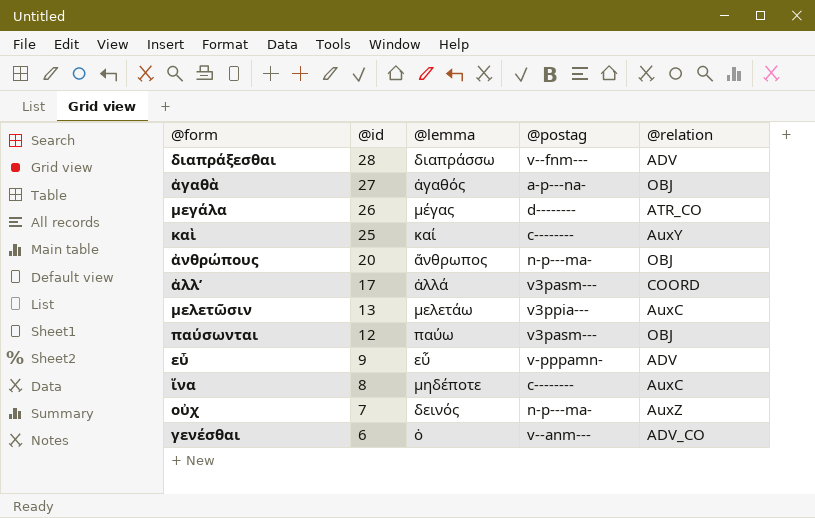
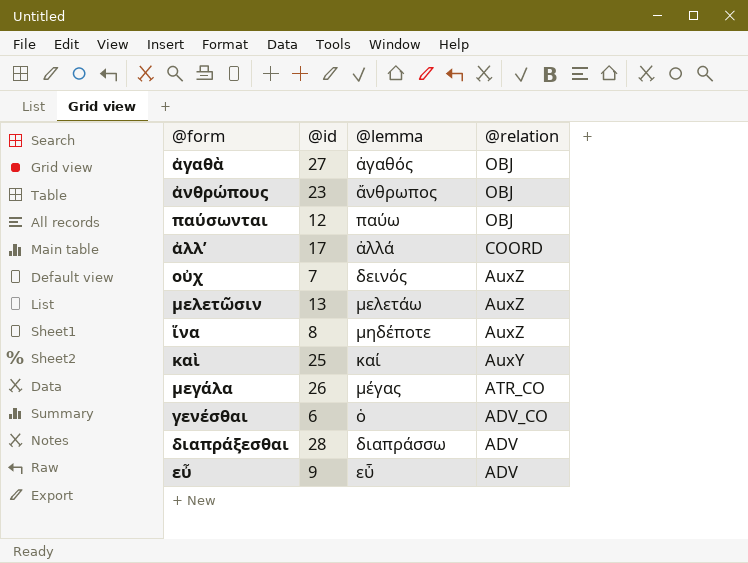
row order: @id descending -> @relation descending
column @postag | position: 4 -> none
ἀνθρώπους | @id: 20 -> 23
μελετῶσιν | @relation: AuxC -> AuxZ
ἵνα | @relation: AuxC -> AuxZ

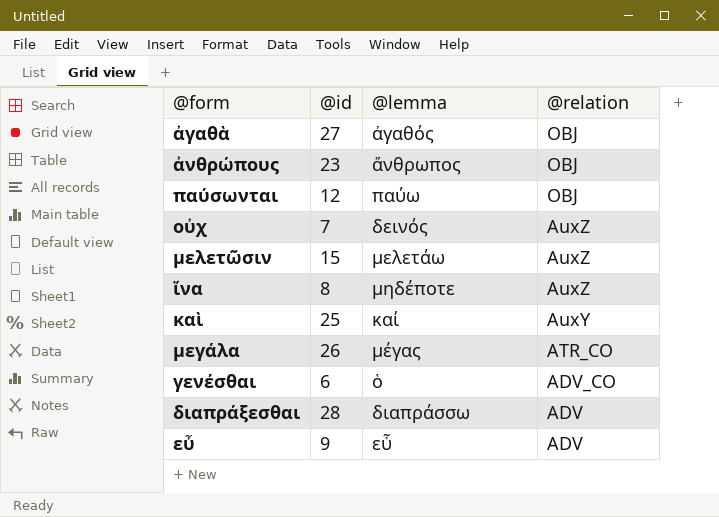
row ἀλλʼ: 17 | ἀλλά | COORD -> none
μελετῶσιν | @id: 13 -> 15

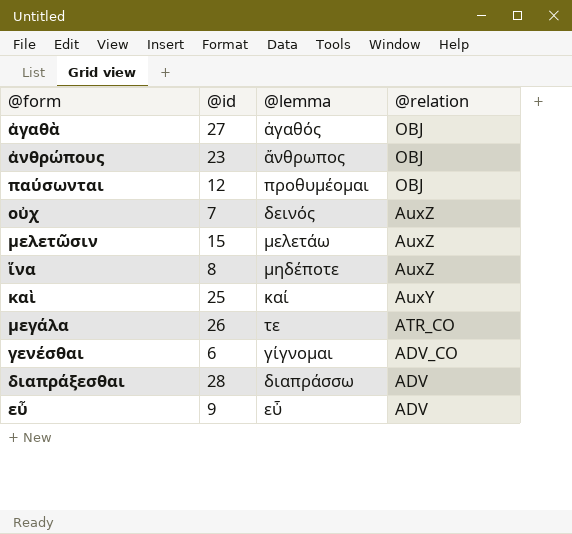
παύσωνται | @lemma: παύω -> προθυμέομαι
μεγάλα | @lemma: μέγας -> τε
γενέσθαι | @lemma: ὁ -> γίγνομαι

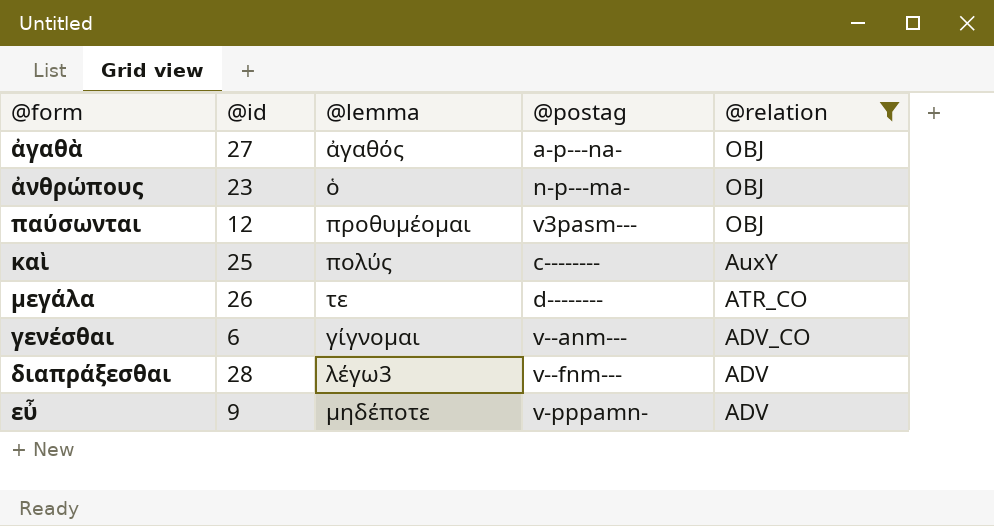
filter: none -> @relation != AuxZ
column @postag | position: none -> 4
ἀνθρώπους | @lemma: ἄνθρωπος -> ὁ
καὶ | @lemma: καί -> πολύς
διαπράξεσθαι | @lemma: διαπράσσω -> λέγω3
εὖ | @lemma: εὖ -> μηδέποτε

